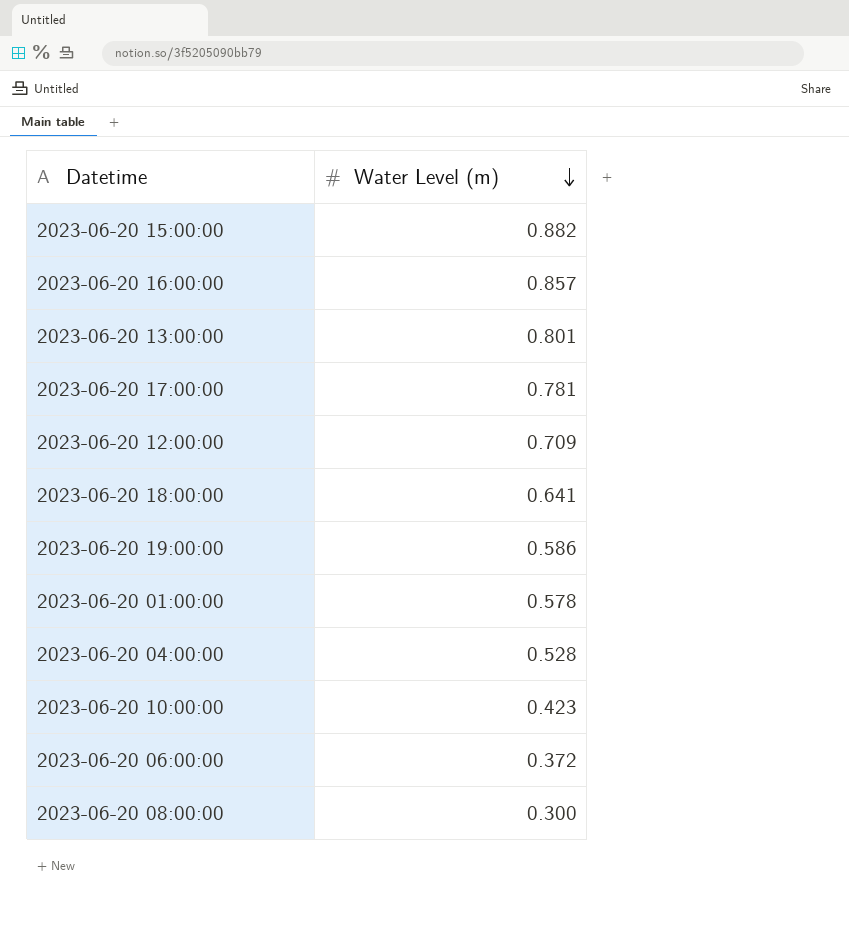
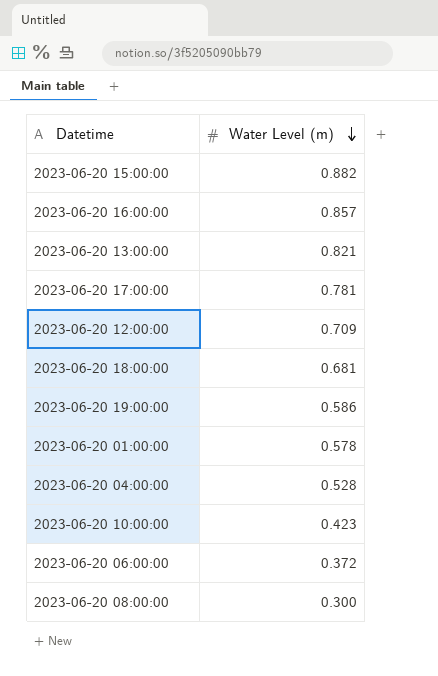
2023-06-20 13:00:00 | Water Level (m): 0.801 -> 0.821
2023-06-20 18:00:00 | Water Level (m): 0.641 -> 0.681

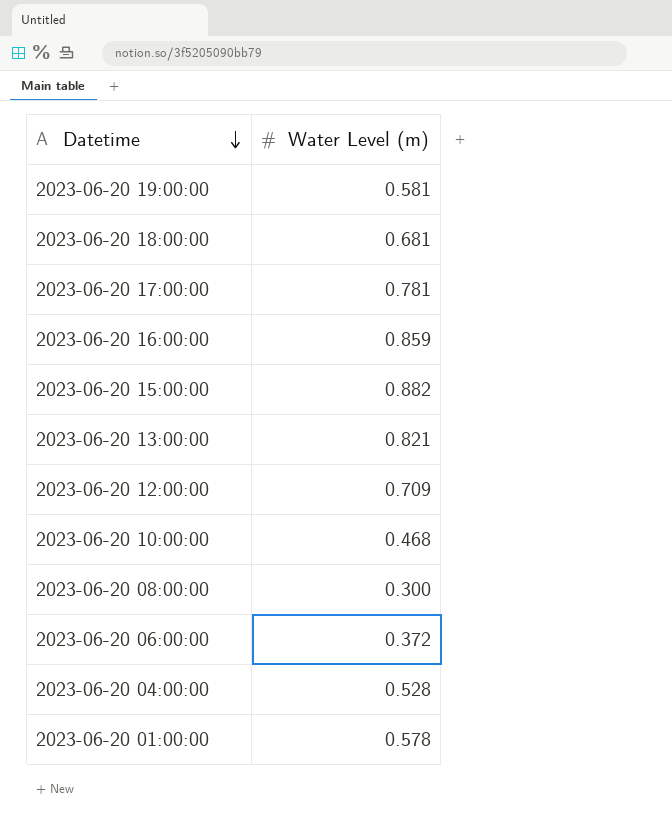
row order: Water Level (m) descending -> Datetime descending
2023-06-20 19:00:00 | Water Level (m): 0.586 -> 0.581
2023-06-20 16:00:00 | Water Level (m): 0.857 -> 0.859
2023-06-20 10:00:00 | Water Level (m): 0.423 -> 0.468

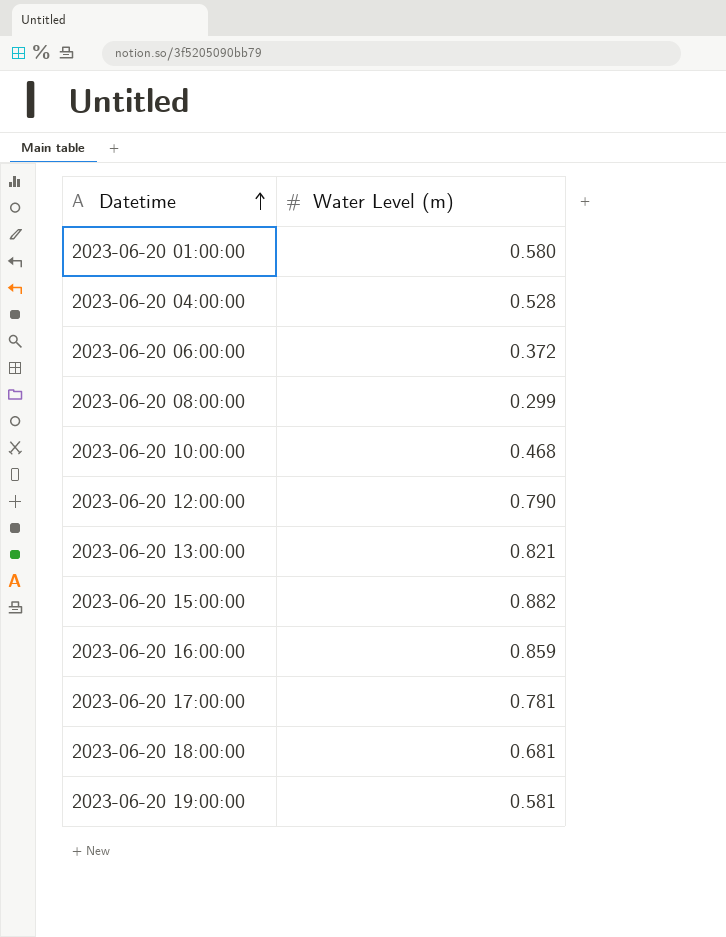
row order: Datetime descending -> Datetime ascending
2023-06-20 01:00:00 | Water Level (m): 0.578 -> 0.580
2023-06-20 08:00:00 | Water Level (m): 0.300 -> 0.299
2023-06-20 12:00:00 | Water Level (m): 0.709 -> 0.790

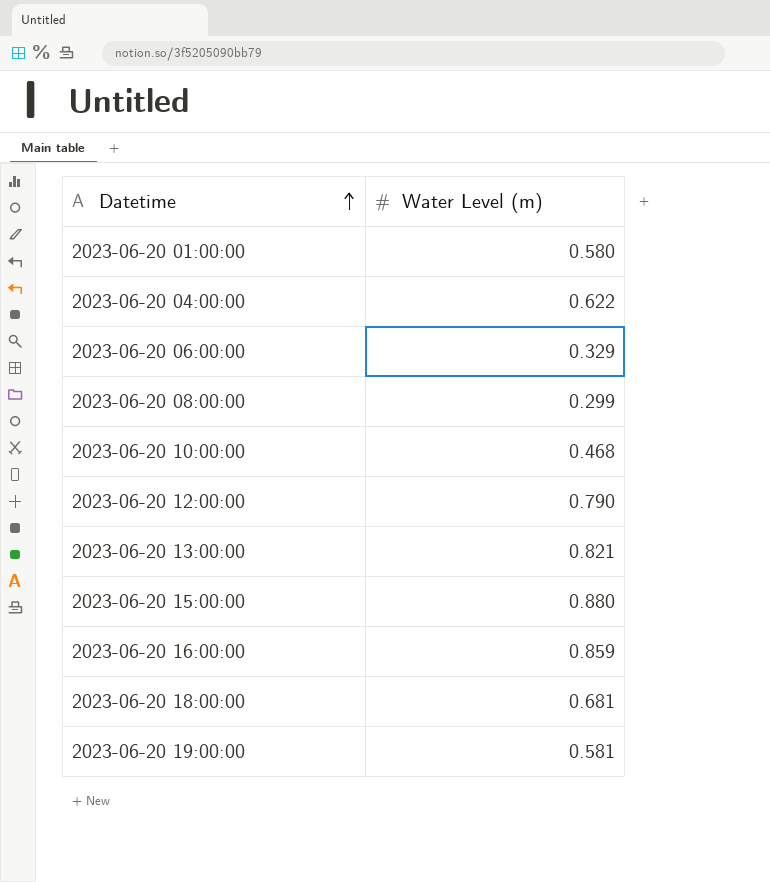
row 2023-06-20 17:00:00: 0.781 -> none
2023-06-20 04:00:00 | Water Level (m): 0.528 -> 0.622
2023-06-20 06:00:00 | Water Level (m): 0.372 -> 0.329
2023-06-20 15:00:00 | Water Level (m): 0.882 -> 0.880

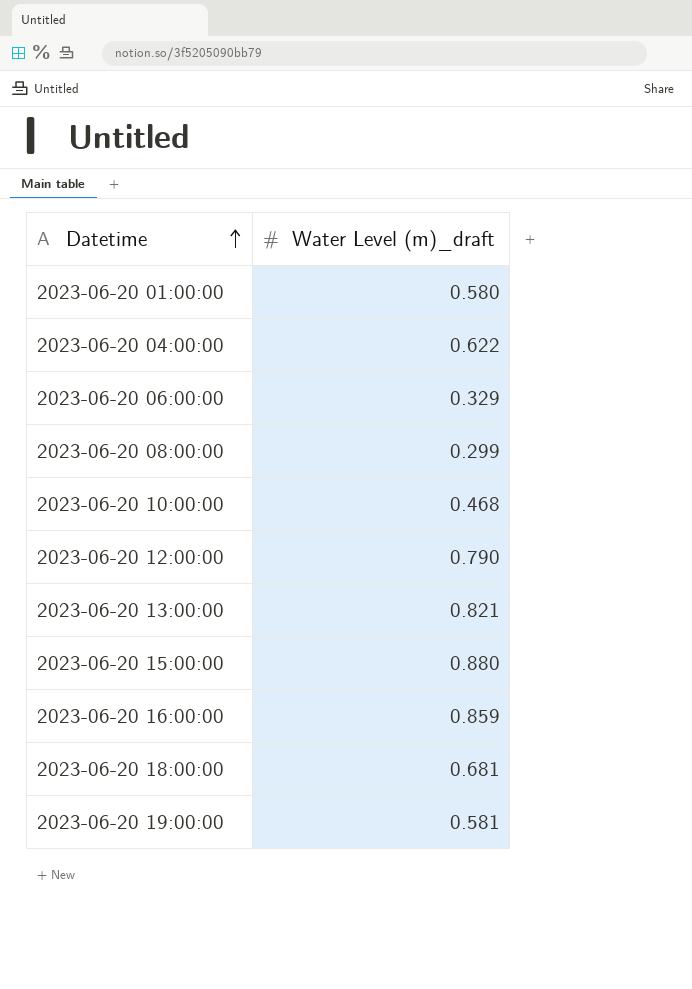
column name: Water Level (m) -> Water Level (m)_draft

